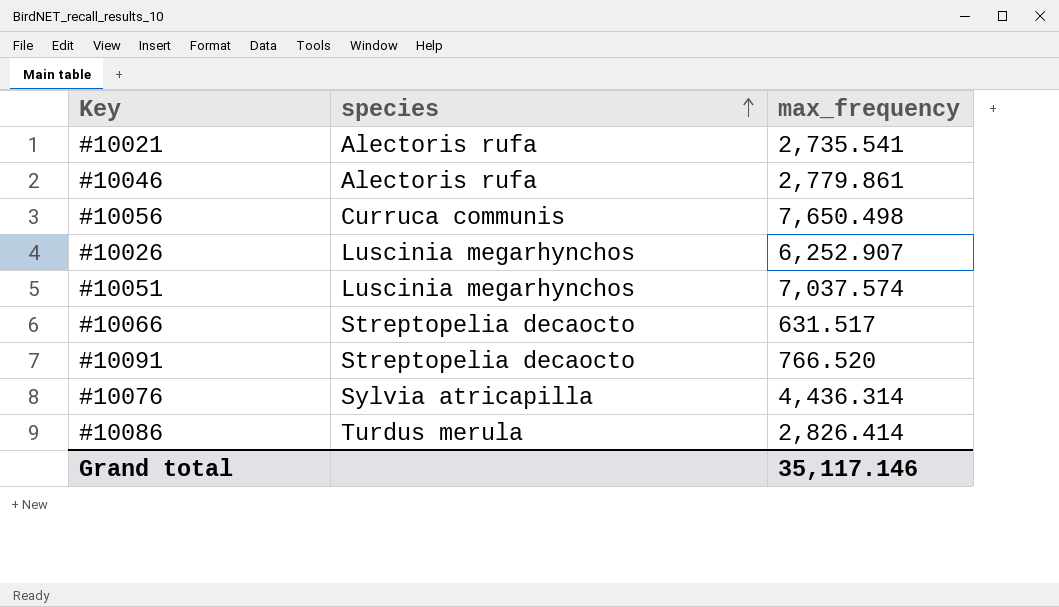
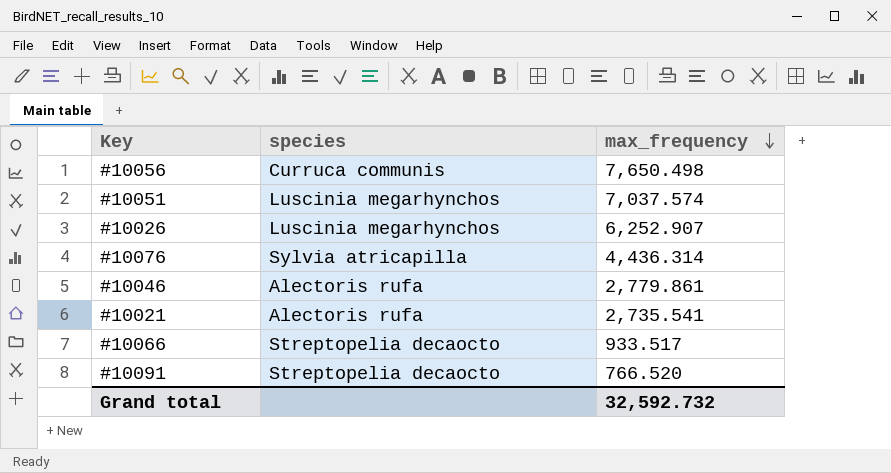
row order: species ascending -> max_frequency descending
row #10086: Turdus merula | 2,826.414 -> none
#10066 | max_frequency: 631.517 -> 933.517
Grand total | max_frequency: 35,117.146 -> 32,592.732

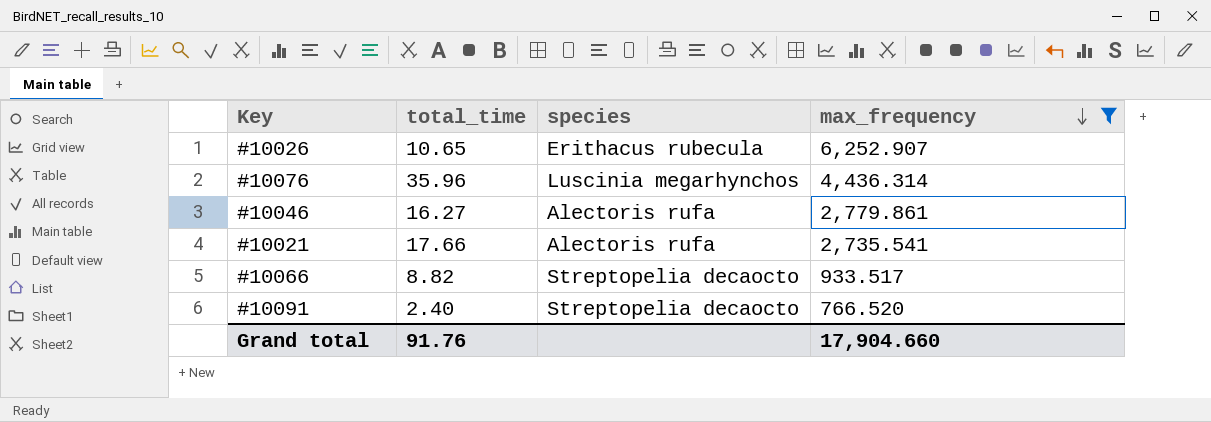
filter: none -> max_frequency <= 6,252.907
column total_time | position: none -> 2
#10026 | species: Luscinia megarhynchos -> Erithacus rubecula
#10076 | species: Sylvia atricapilla -> Luscinia megarhynchos
Grand total | max_frequency: 32,592.732 -> 17,904.660

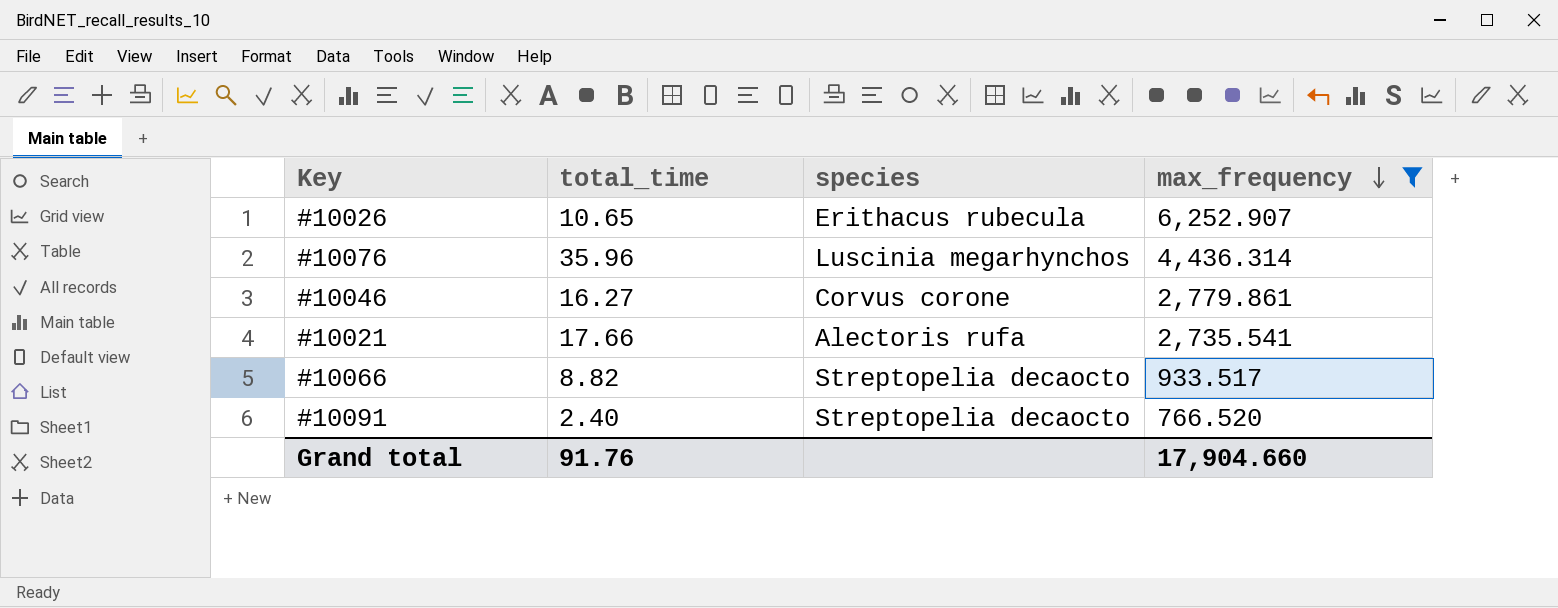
#10046 | species: Alectoris rufa -> Corvus corone

